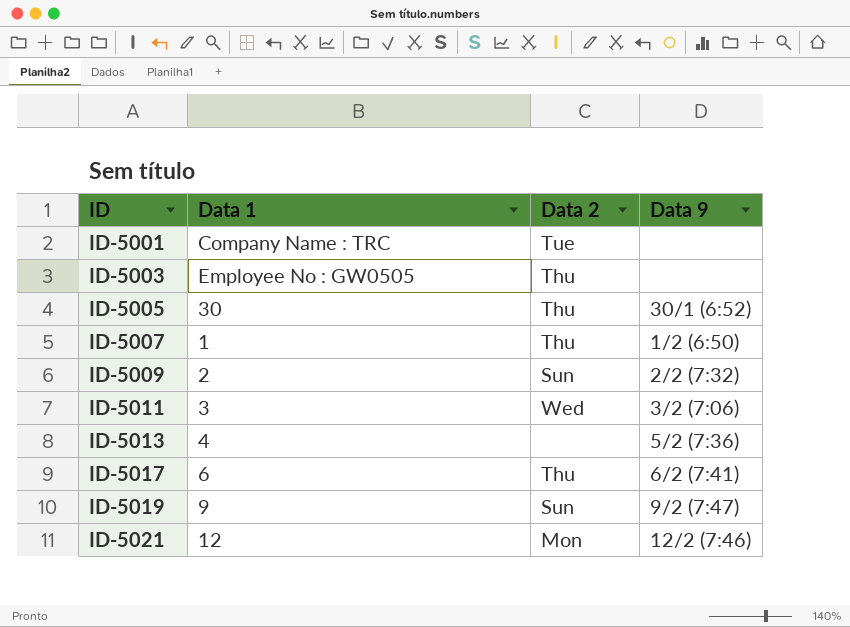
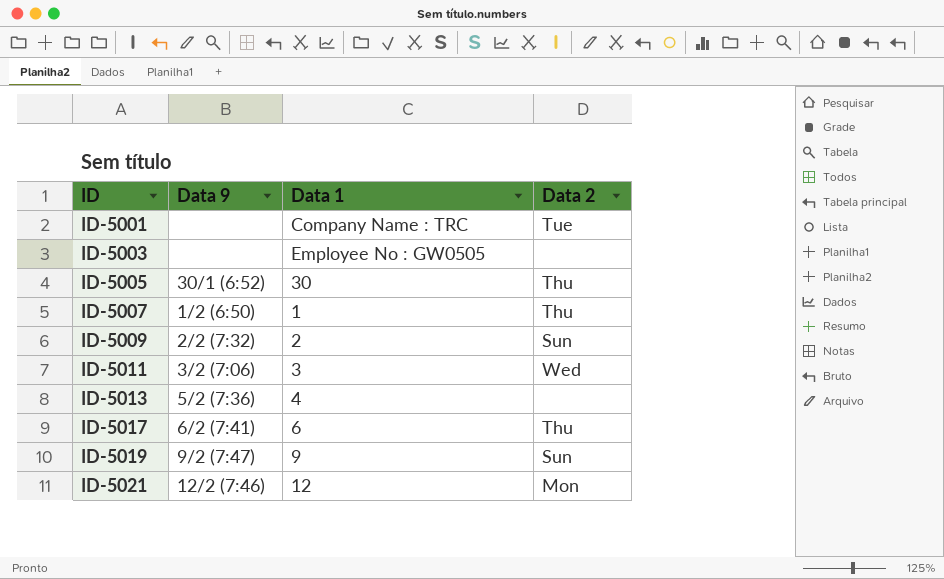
column Data 9 | position: 4 -> 2
ID-5003 | Data 2: Thu -> none

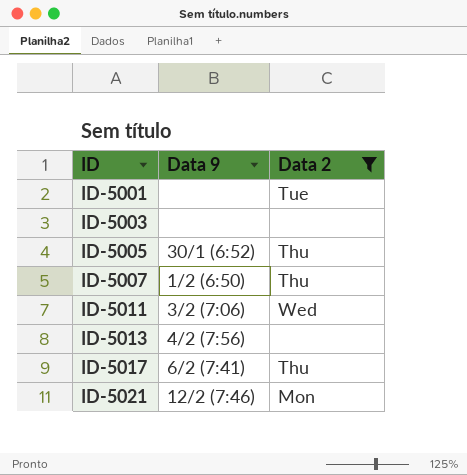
filter: none -> Data 2 != Sun
column Data 1 | position: 3 -> none
ID-5013 | Data 9: 5/2 (7:36) -> 4/2 (7:56)

